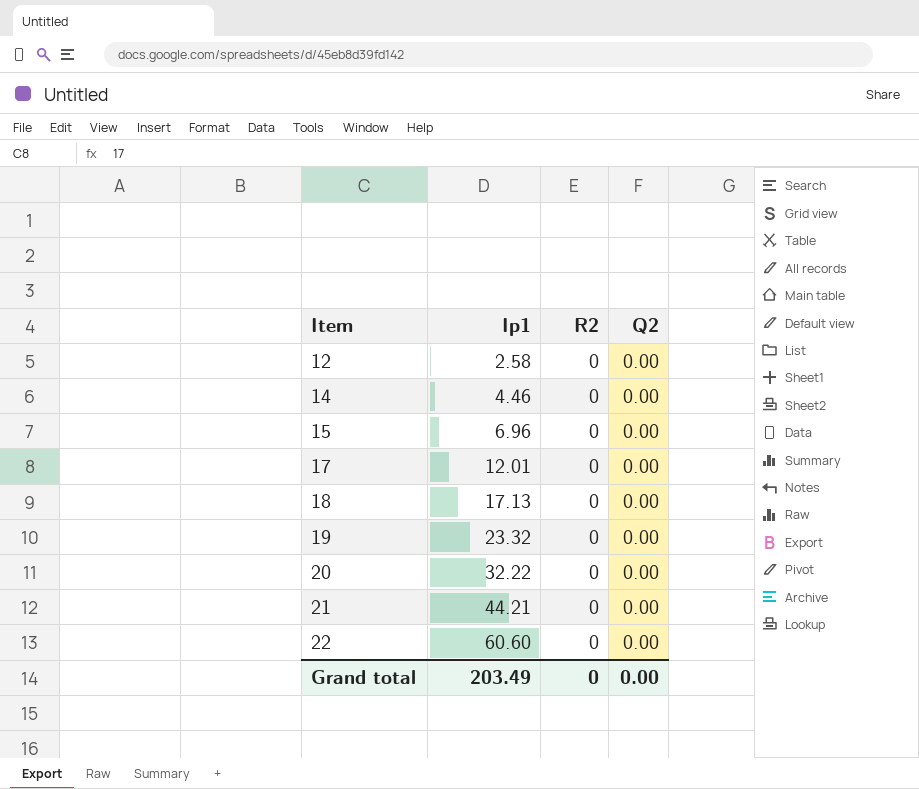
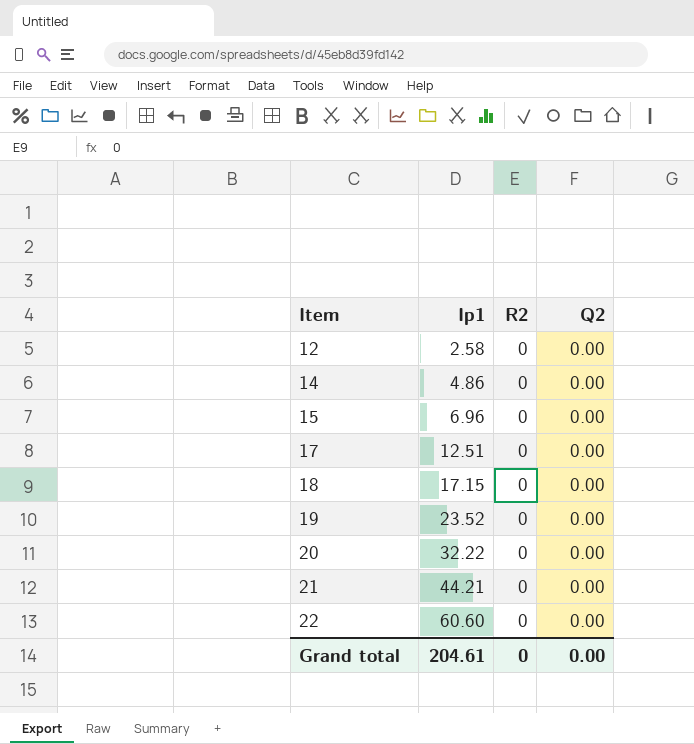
14 | Ip1: 4.46 -> 4.86
17 | Ip1: 12.01 -> 12.51
18 | Ip1: 17.13 -> 17.15
19 | Ip1: 23.32 -> 23.52
Grand total | Ip1: 203.49 -> 204.61

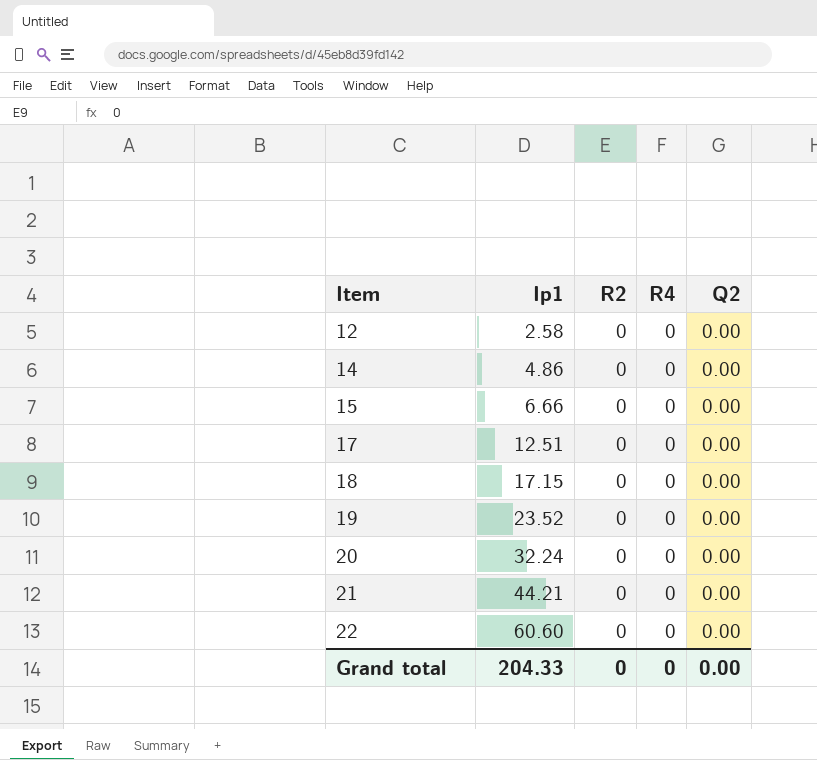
column R4 | position: none -> 4
15 | Ip1: 6.96 -> 6.66
20 | Ip1: 32.22 -> 32.24
Grand total | Ip1: 204.61 -> 204.33

